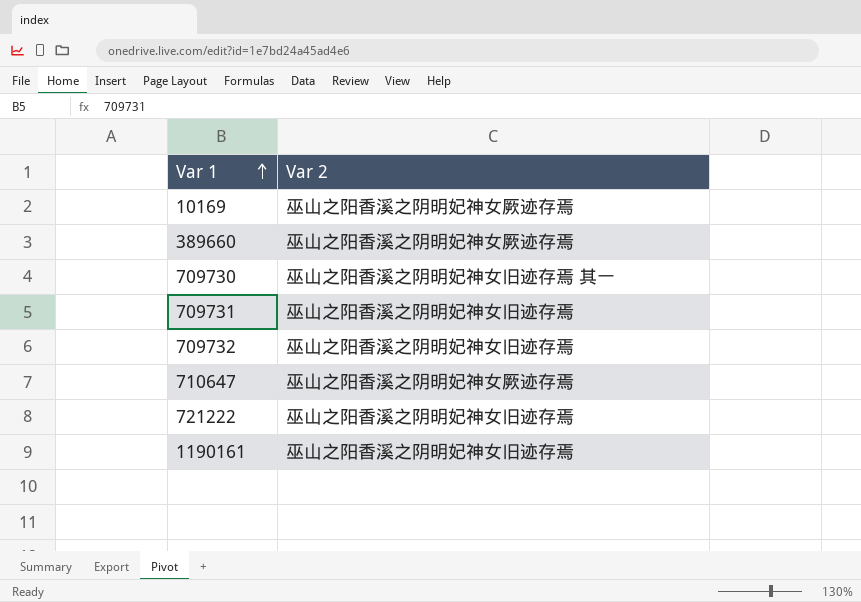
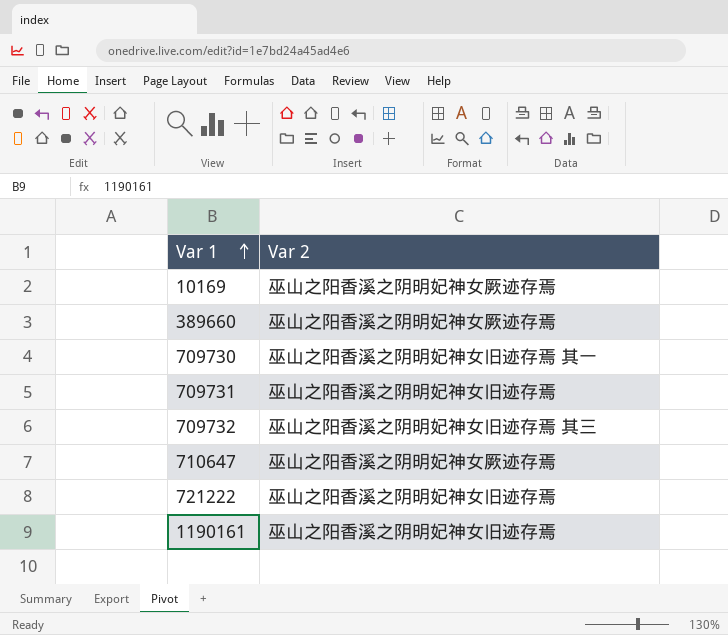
709732 | Var 2: 巫山之阳香溪之阴明妃神女旧迹存焉 -> 巫山之阳香溪之阴明妃神女旧迹存焉 其三

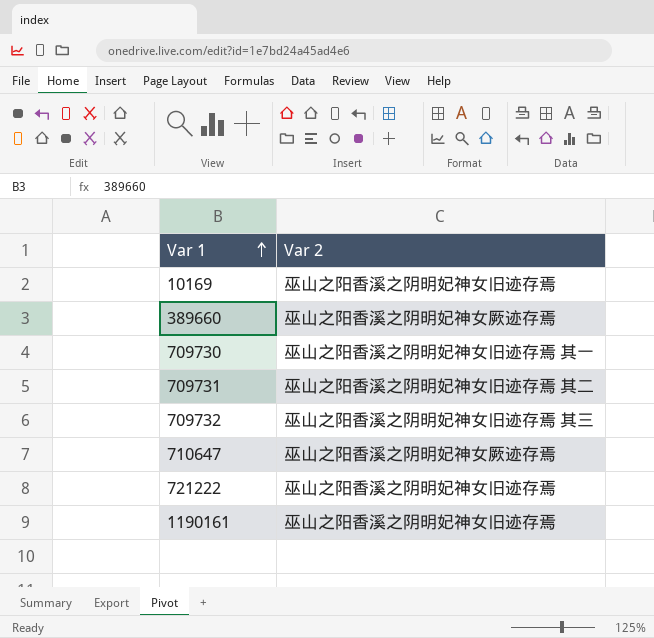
10169 | Var 2: 巫山之阳香溪之阴明妃神女厥迹存焉 -> 巫山之阳香溪之阴明妃神女旧迹存焉
709731 | Var 2: 巫山之阳香溪之阴明妃神女旧迹存焉 -> 巫山之阳香溪之阴明妃神女旧迹存焉 其二

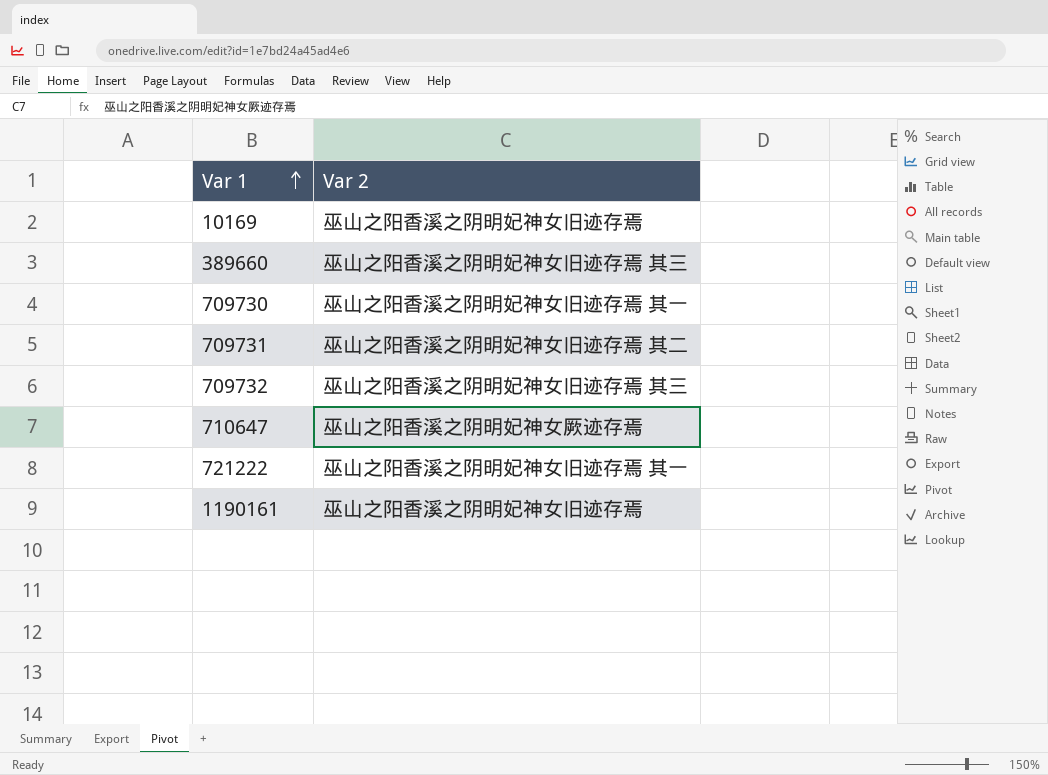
389660 | Var 2: 巫山之阳香溪之阴明妃神女厥迹存焉 -> 巫山之阳香溪之阴明妃神女旧迹存焉 其三
721222 | Var 2: 巫山之阳香溪之阴明妃神女旧迹存焉 -> 巫山之阳香溪之阴明妃神女旧迹存焉 其一

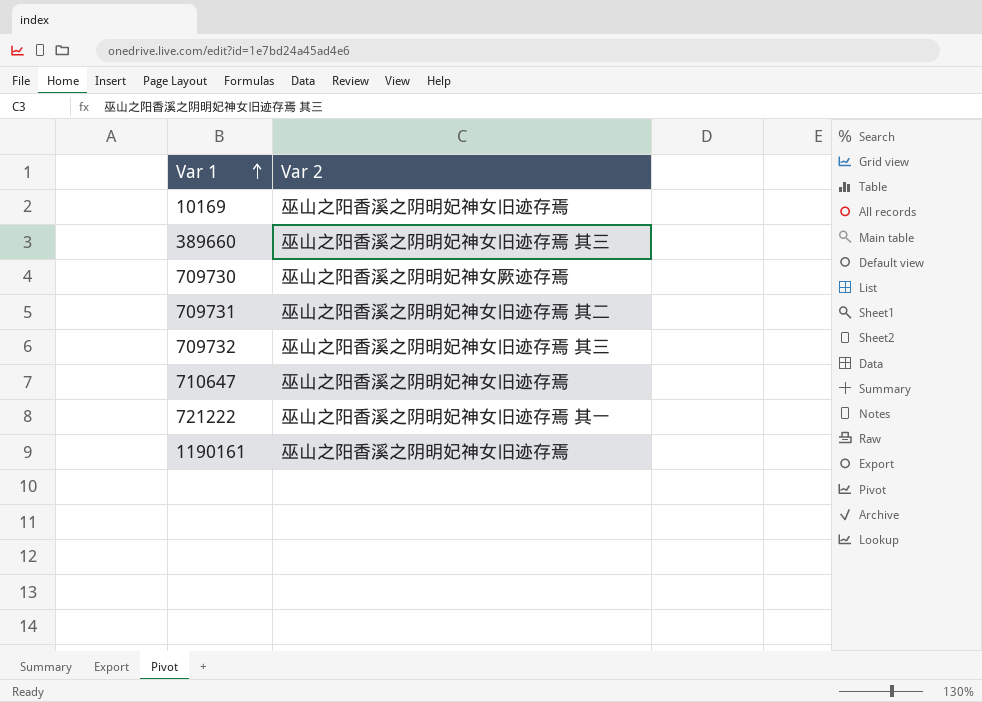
709730 | Var 2: 巫山之阳香溪之阴明妃神女旧迹存焉 其一 -> 巫山之阳香溪之阴明妃神女厥迹存焉
710647 | Var 2: 巫山之阳香溪之阴明妃神女厥迹存焉 -> 巫山之阳香溪之阴明妃神女旧迹存焉

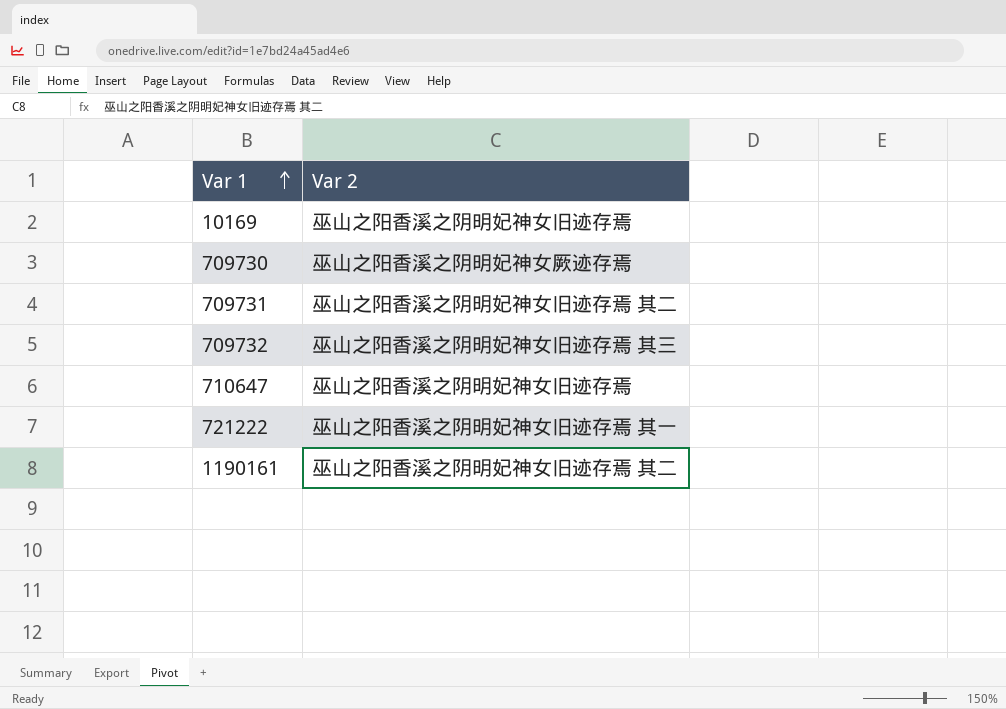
row 389660: 巫山之阳香溪之阴明妃神女旧迹存焉 其三 -> none
1190161 | Var 2: 巫山之阳香溪之阴明妃神女旧迹存焉 -> 巫山之阳香溪之阴明妃神女旧迹存焉 其二

